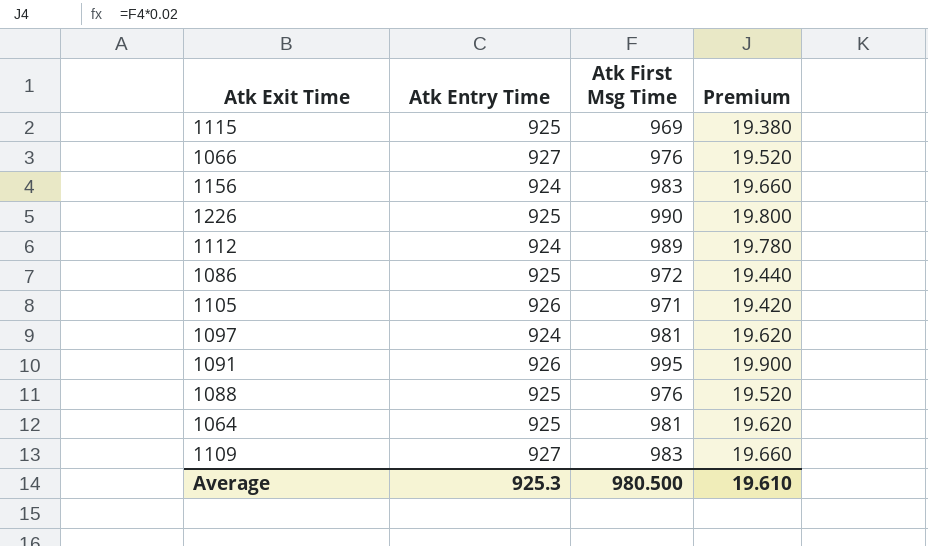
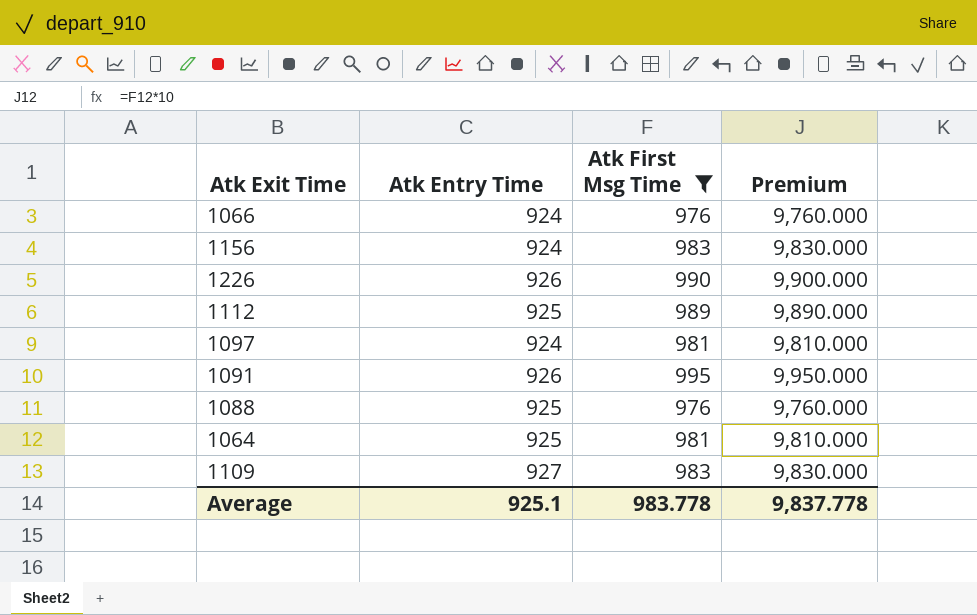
filter: none -> Atk First Msg Time >= 976
column Premium | formula: [Atk First Msg Time] * 0.02 -> [Atk First Msg Time] * 10
1066 | Atk Entry Time: 927 -> 924
1226 | Atk Entry Time: 925 -> 926
1112 | Atk Entry Time: 924 -> 925
Average | Atk Entry Time: 925.3 -> 925.1
Average | Atk First Msg Time: 980.500 -> 983.778
Average | Premium: 19.610 -> 9,837.778

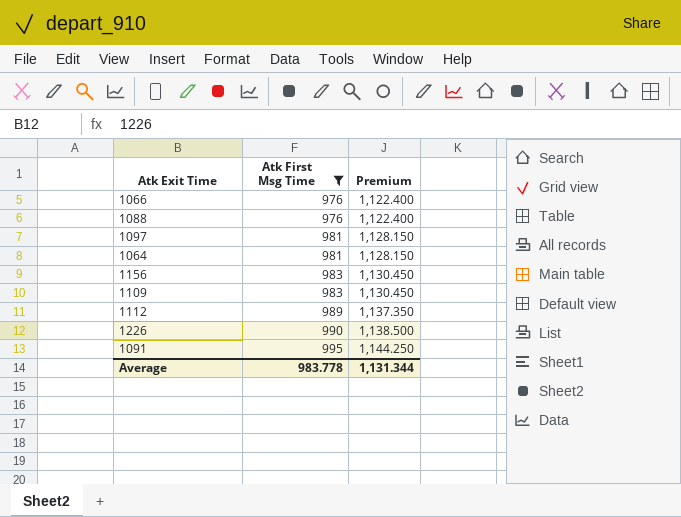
row order: none -> Atk First Msg Time ascending
column Atk Entry Time | position: 2 -> none
column Premium | formula: [Atk First Msg Time] * 10 -> [Atk First Msg Time] * 1.15
Average | Premium: 9,837.778 -> 1,131.344

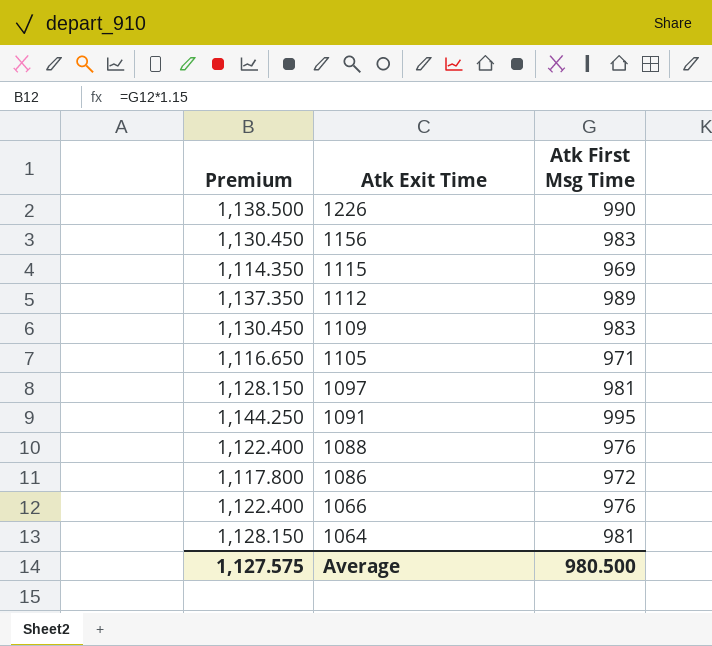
filter: Atk First Msg Time >= 976 -> none
row order: Atk First Msg Time ascending -> Atk Exit Time descending
column Premium | position: 3 -> 1
Average | Premium: 1,131.344 -> 1,127.575
Average | Atk First Msg Time: 983.778 -> 980.500

